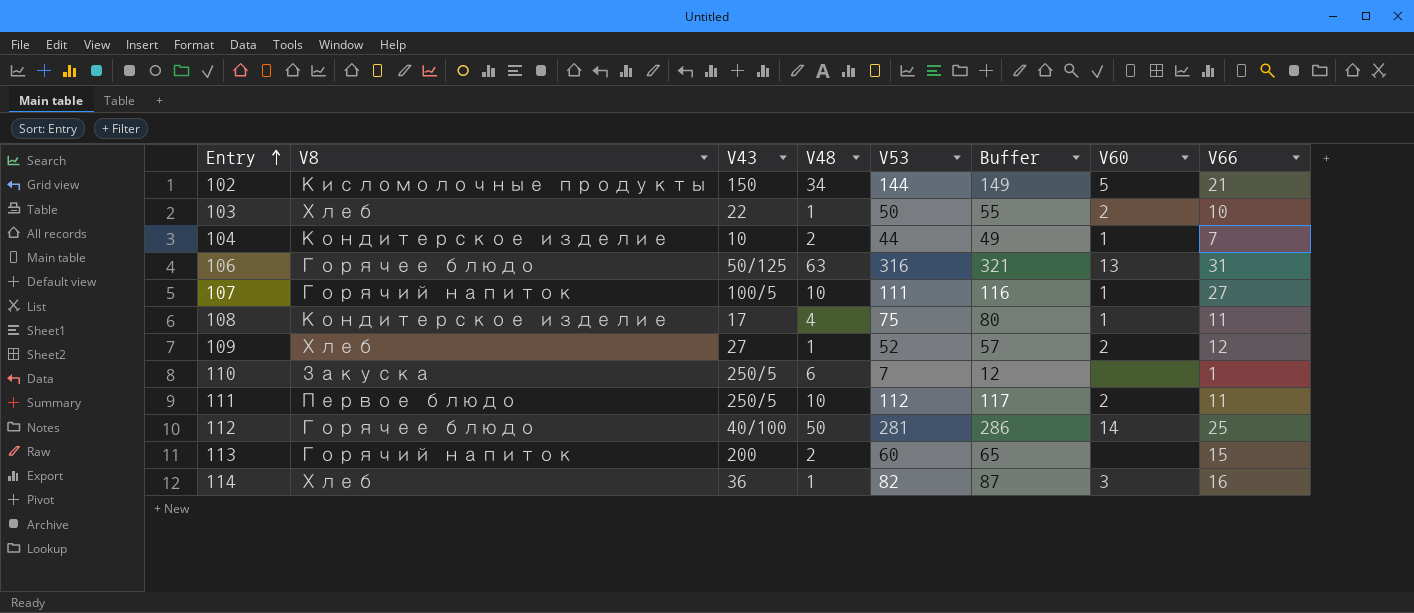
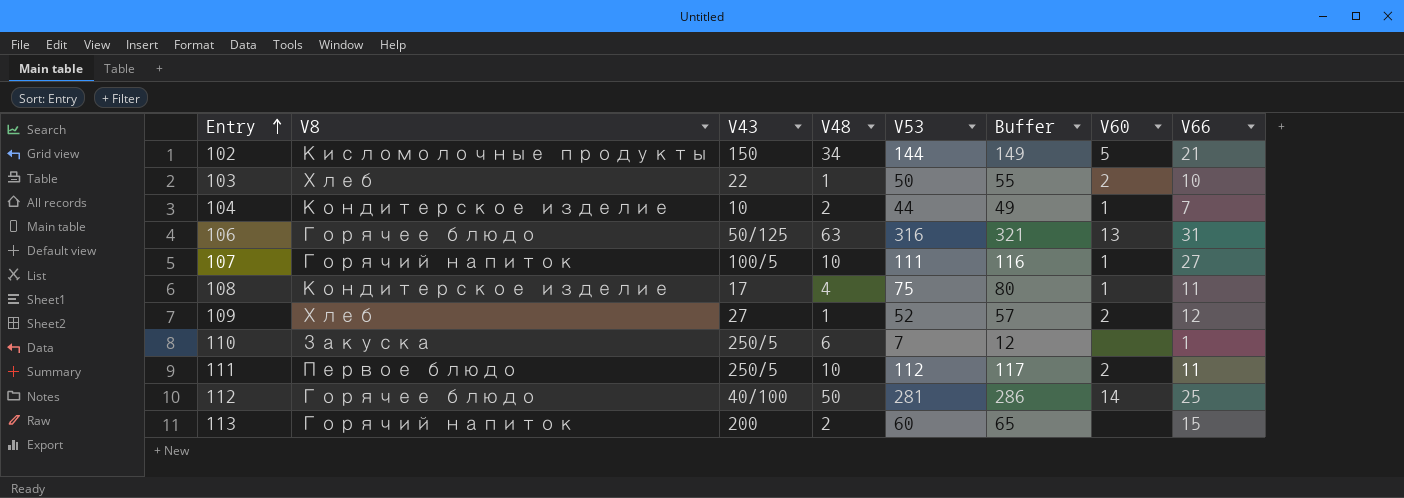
row 114: Хлеб | 36 | 1 | 82 | 87 | 3 | 16 -> none

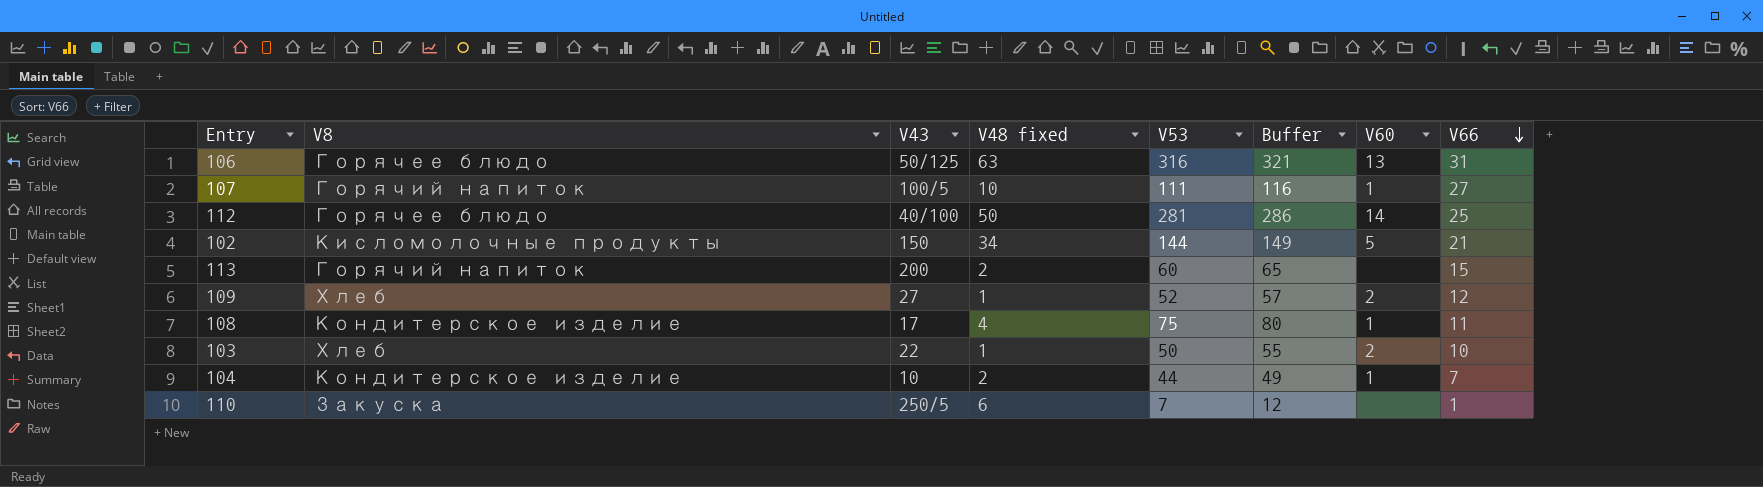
row order: Entry ascending -> V66 descending
column name: V48 -> V48 fixed
row 111: Первое блюдо | 250/5 | 10 | 112 | 117 | 2 | 11 -> none

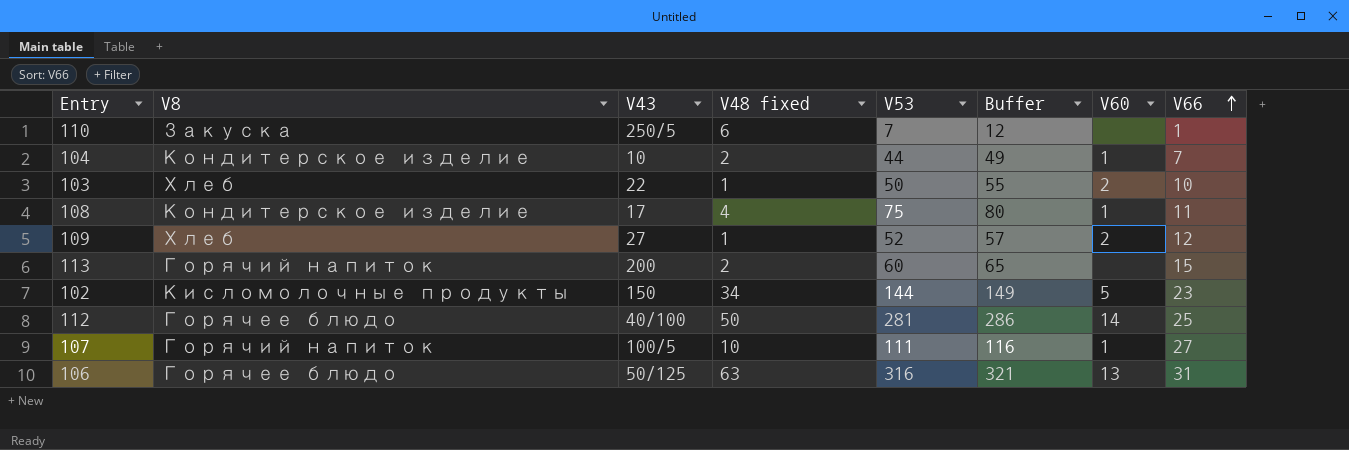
row order: V66 descending -> V66 ascending
102 | V66: 21 -> 23

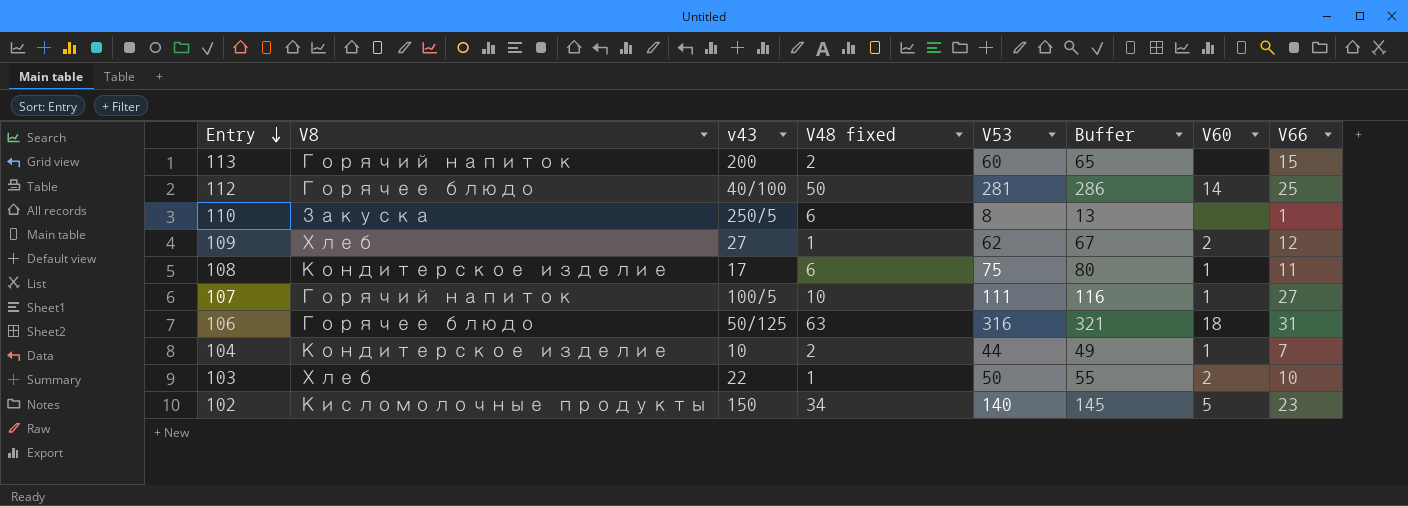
row order: V66 ascending -> Entry descending
column name: V43 -> v43
110 | V53: 7 -> 8
110 | Buffer: 12 -> 13
109 | V53: 52 -> 62
109 | Buffer: 57 -> 67
108 | V48 fixed: 4 -> 6
106 | V60: 13 -> 18
102 | V53: 144 -> 140
102 | Buffer: 149 -> 145

